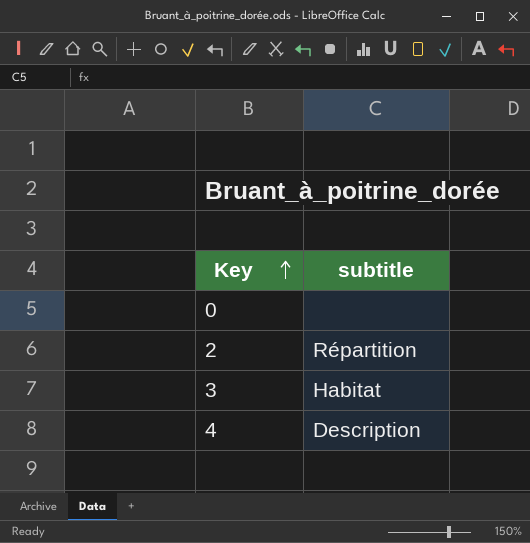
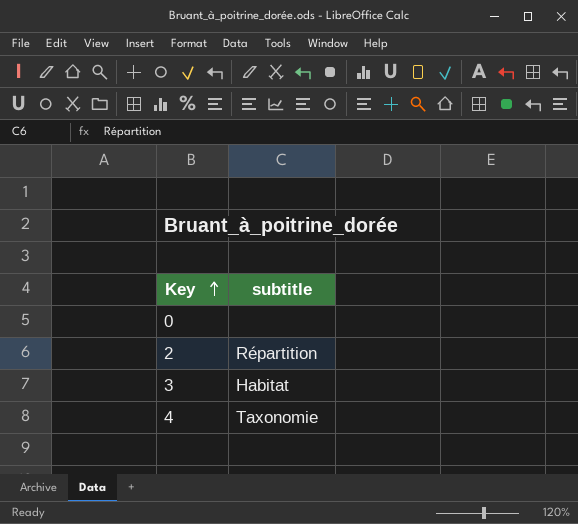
4 | subtitle: Description -> Taxonomie

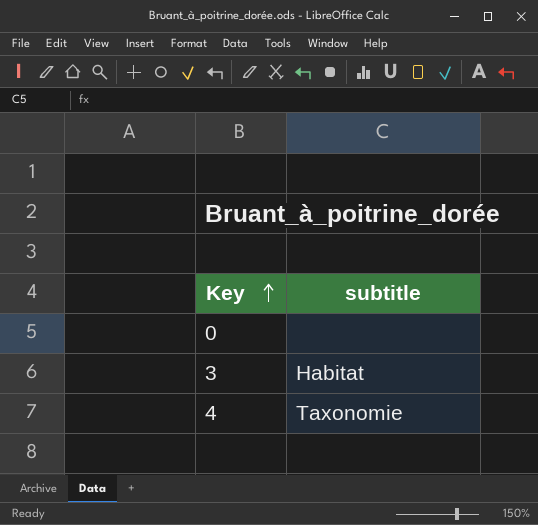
row 2: Répartition -> none

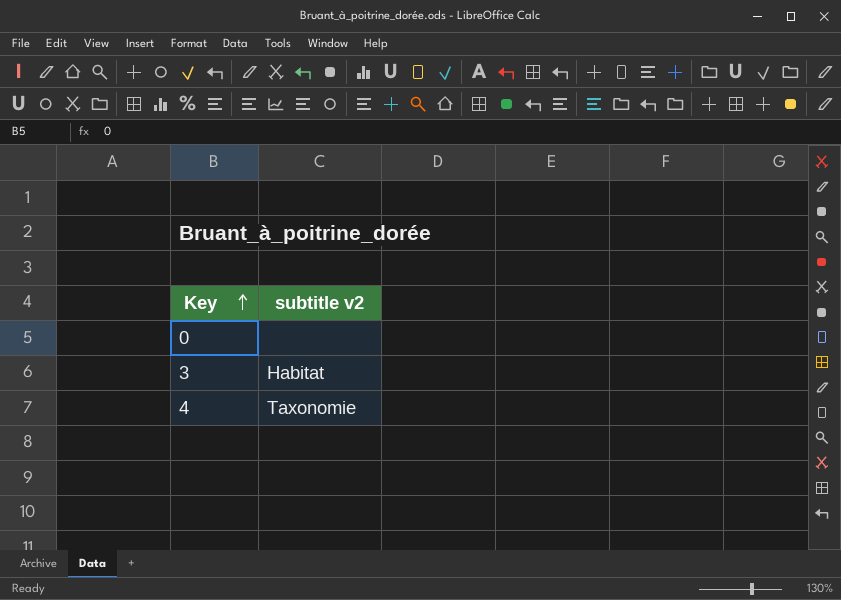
column name: subtitle -> subtitle v2

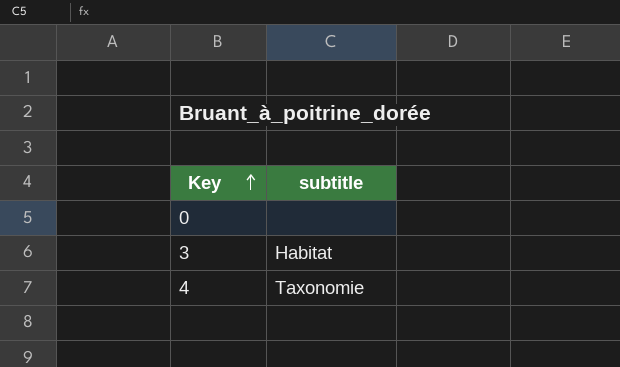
column name: subtitle v2 -> subtitle

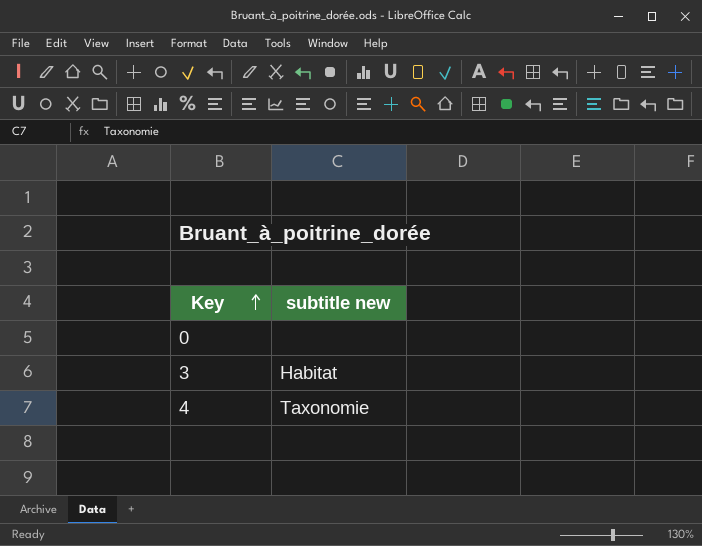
column name: subtitle -> subtitle new

